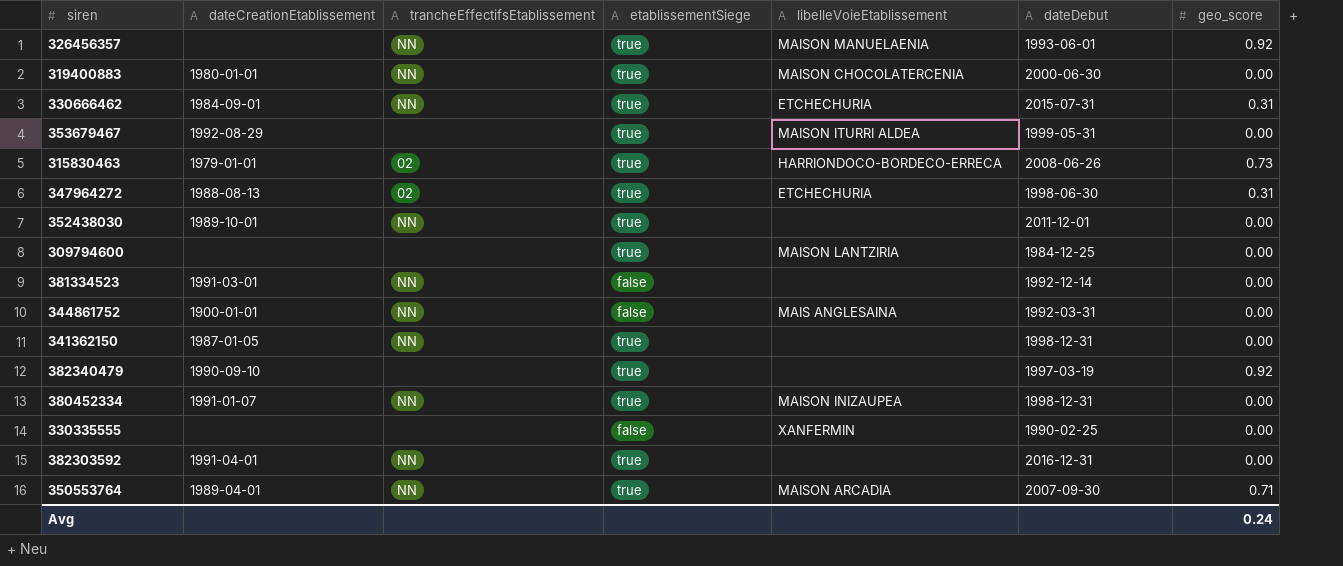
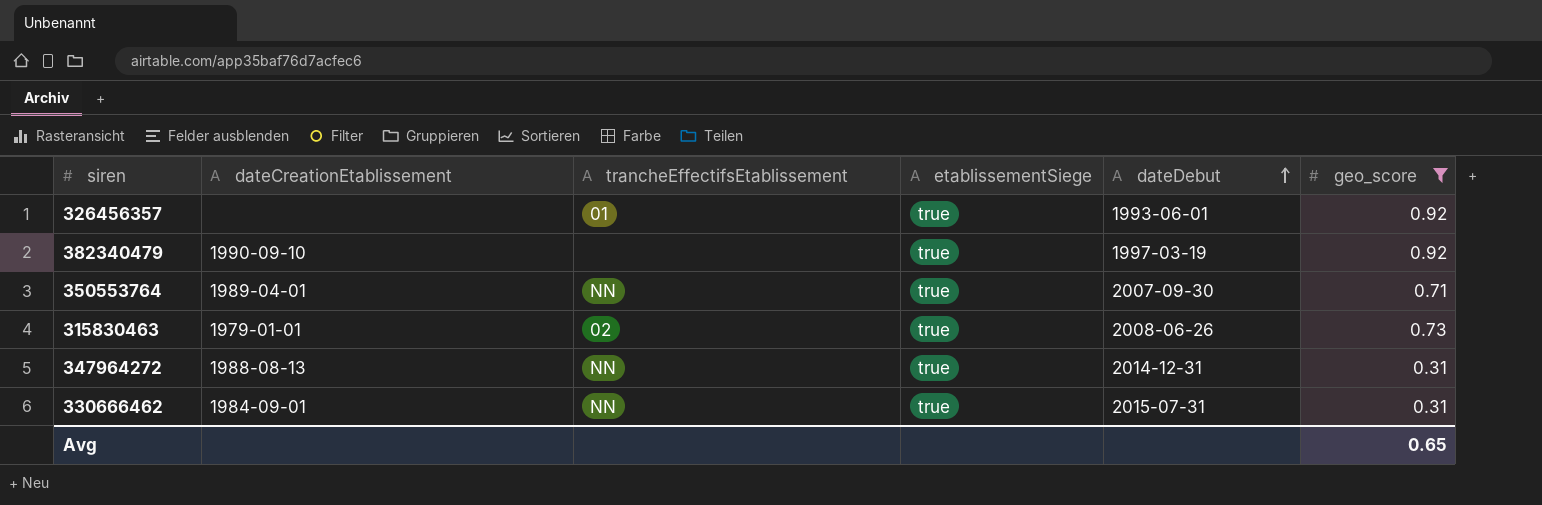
filter: none -> geo_score != 0.00
row order: none -> dateDebut ascending
column libelleVoieEtablissement | position: 5 -> none
326456357 | trancheEffectifsEtablissement: NN -> 01
347964272 | trancheEffectifsEtablissement: 02 -> NN
347964272 | dateDebut: 1998-06-30 -> 2014-12-31
Avg | geo_score: 0.24 -> 0.65

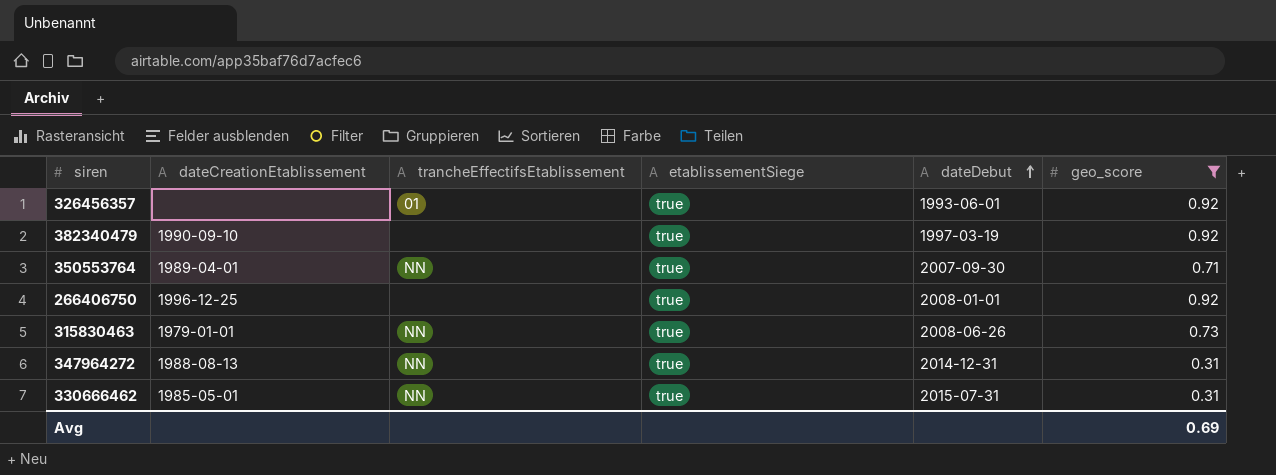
row 266406750: none -> 1996-12-25 | none | true | 2008-01-01 | 0.92
315830463 | trancheEffectifsEtablissement: 02 -> NN
330666462 | dateCreationEtablissement: 1984-09-01 -> 1985-05-01
Avg | geo_score: 0.65 -> 0.69

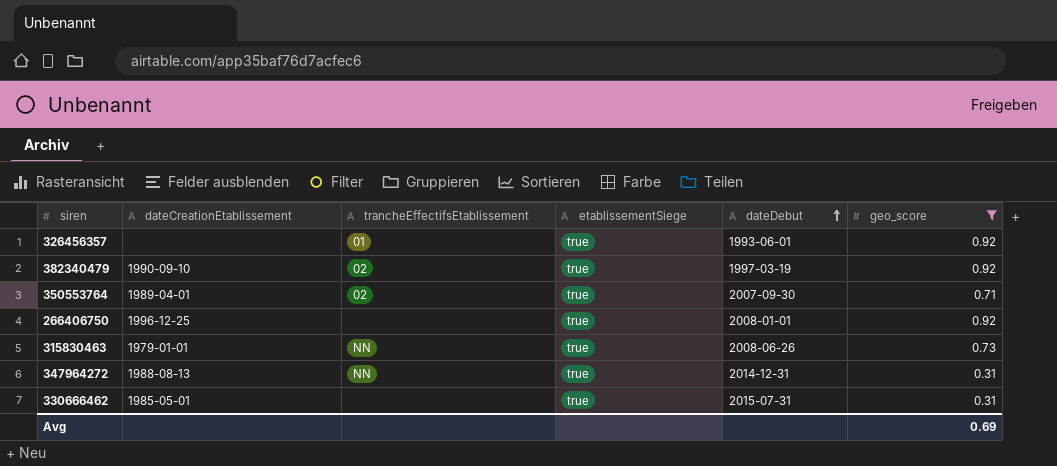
382340479 | trancheEffectifsEtablissement: none -> 02
350553764 | trancheEffectifsEtablissement: NN -> 02
330666462 | trancheEffectifsEtablissement: NN -> none

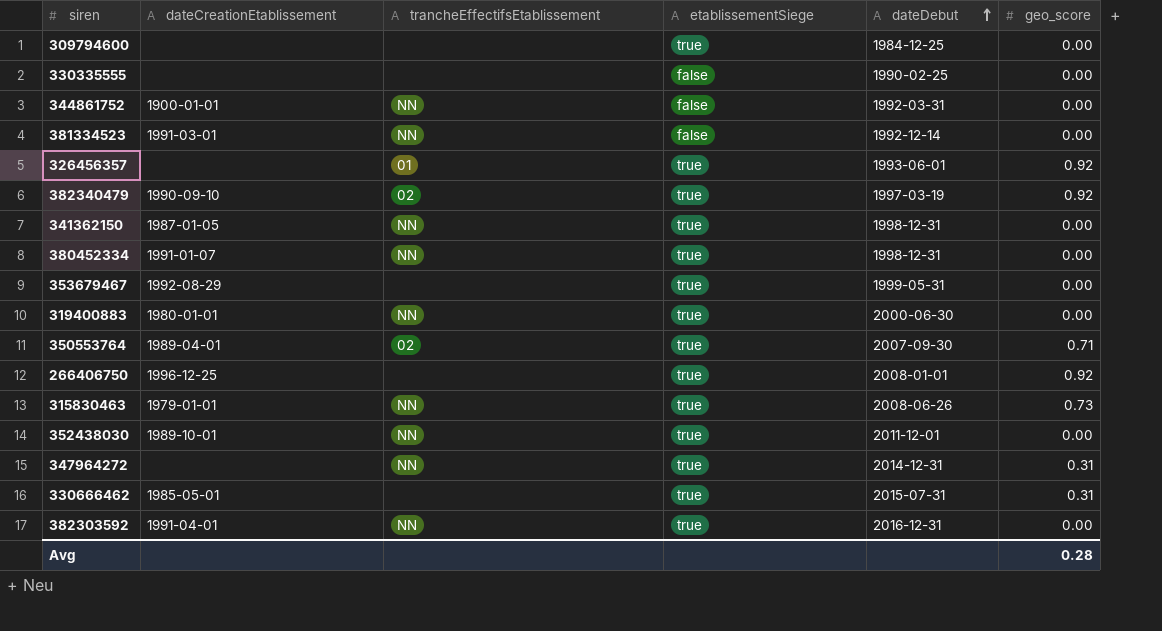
filter: geo_score != 0.00 -> none
347964272 | dateCreationEtablissement: 1988-08-13 -> none
Avg | geo_score: 0.69 -> 0.28

